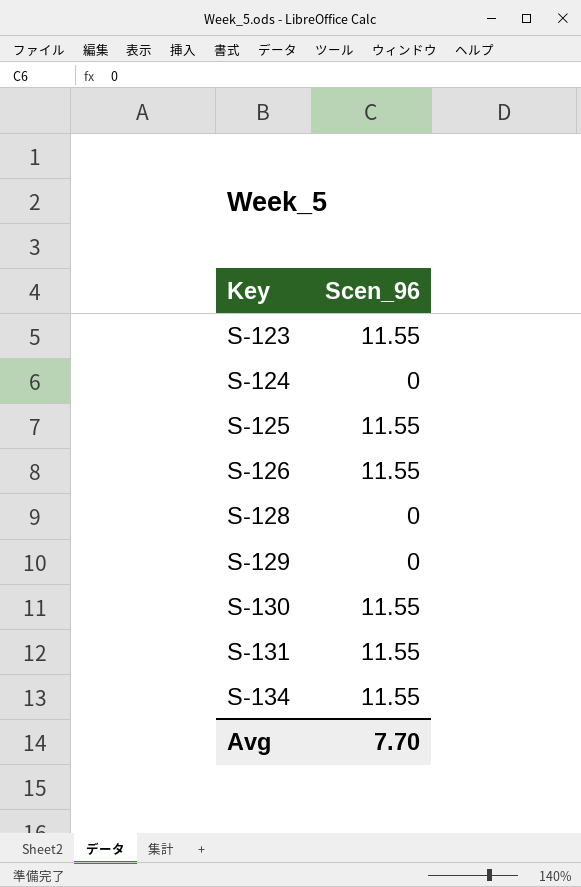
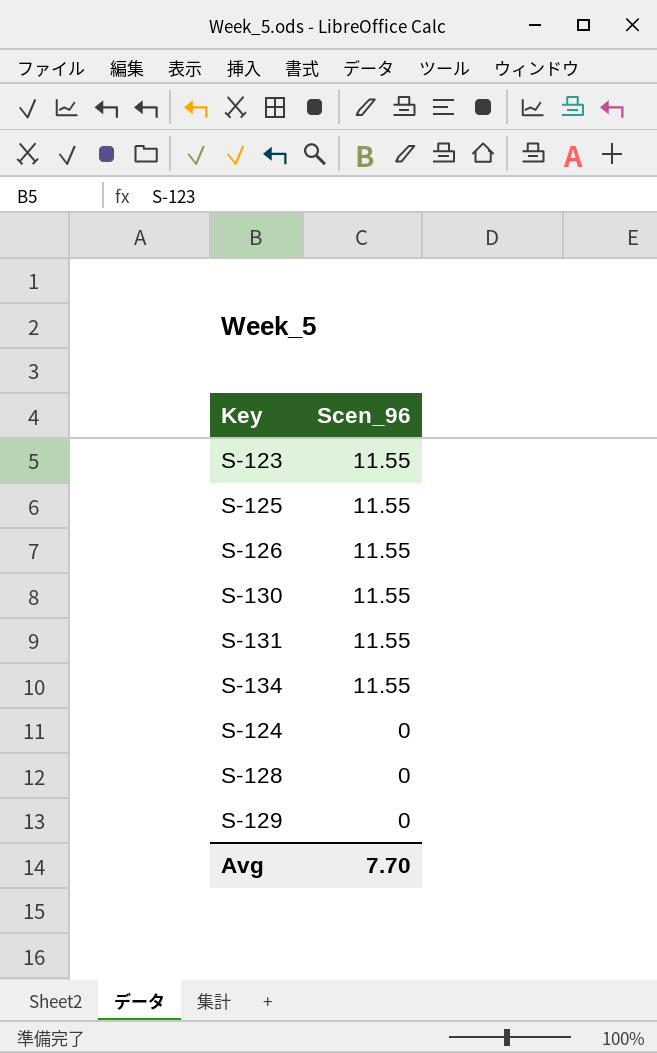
row order: Key ascending -> Scen_96 descending

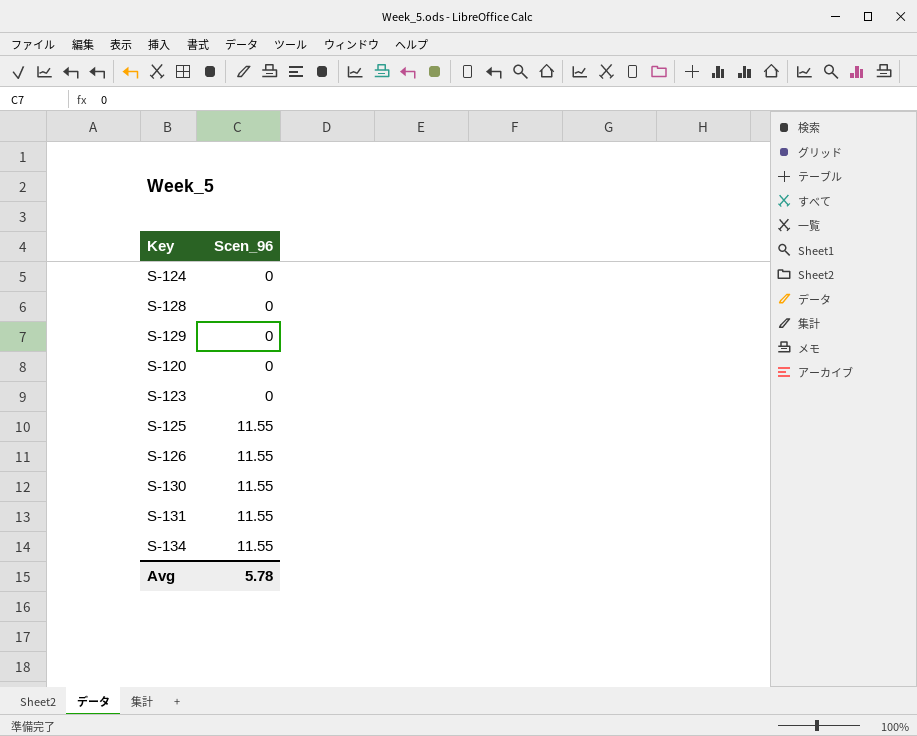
row order: Scen_96 descending -> Scen_96 ascending
row S-120: none -> 0
S-123 | Scen_96: 11.55 -> 0
Avg | Scen_96: 7.70 -> 5.78

